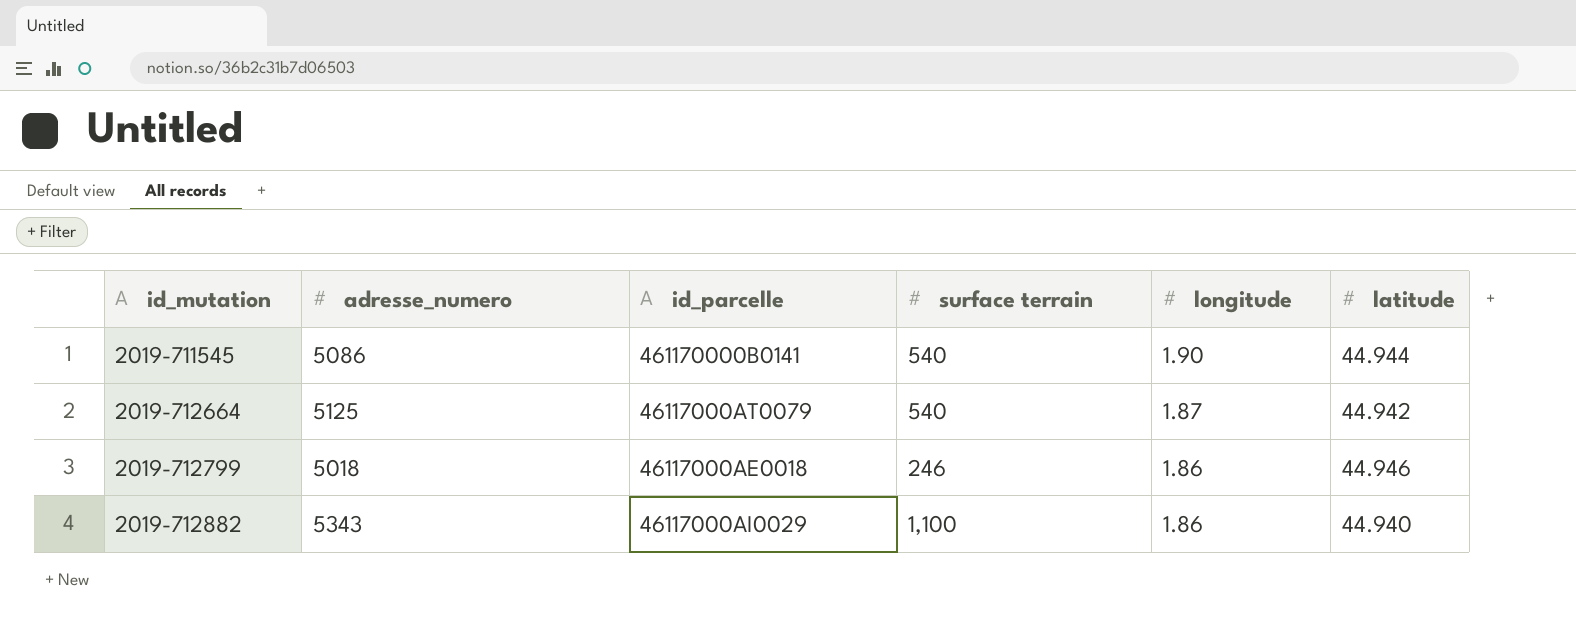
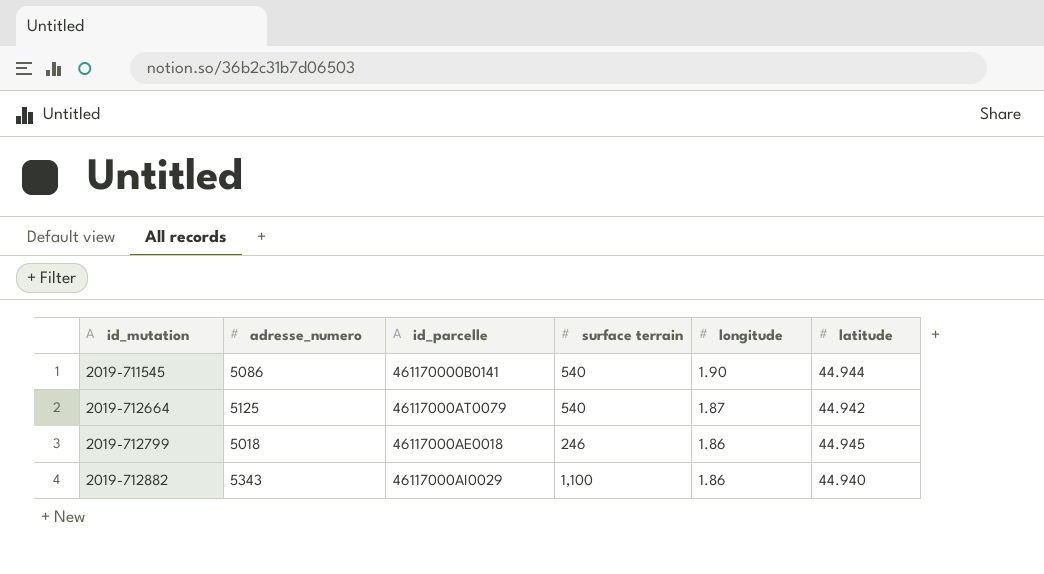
2019-712799 | latitude: 44.946 -> 44.945

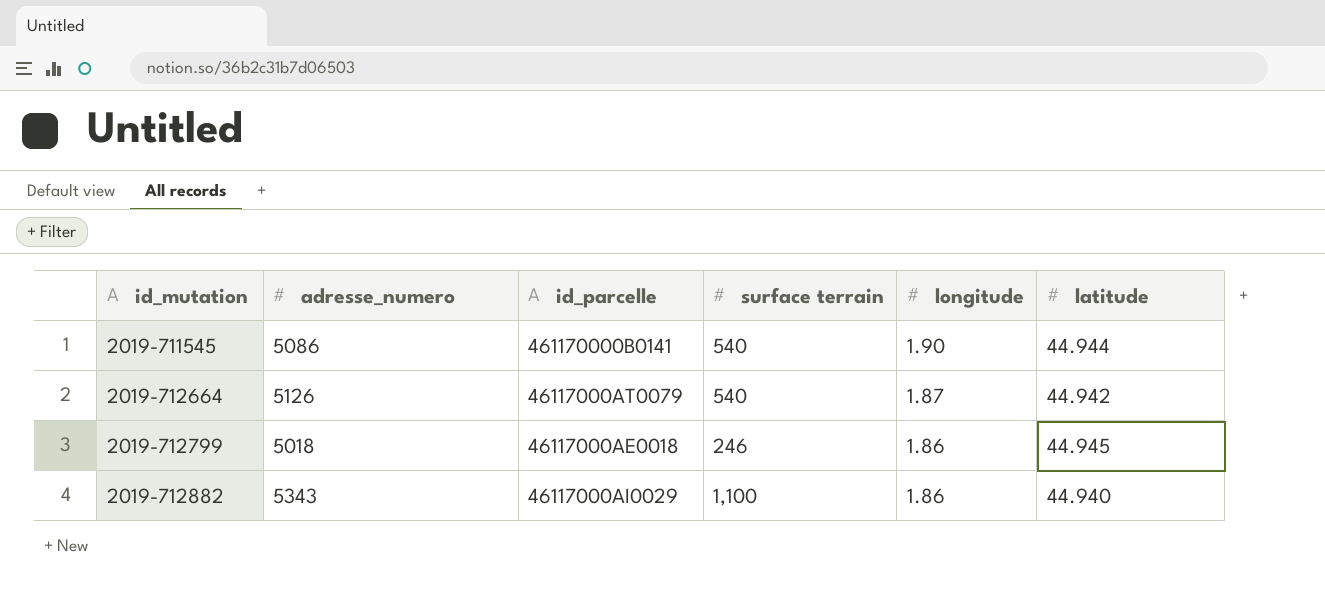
2019-712664 | adresse_numero: 5125 -> 5126

